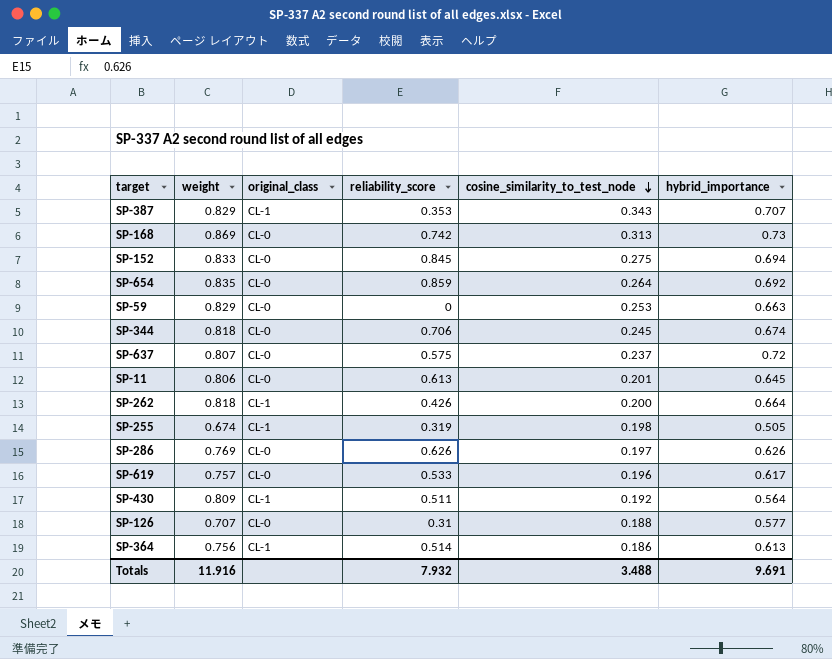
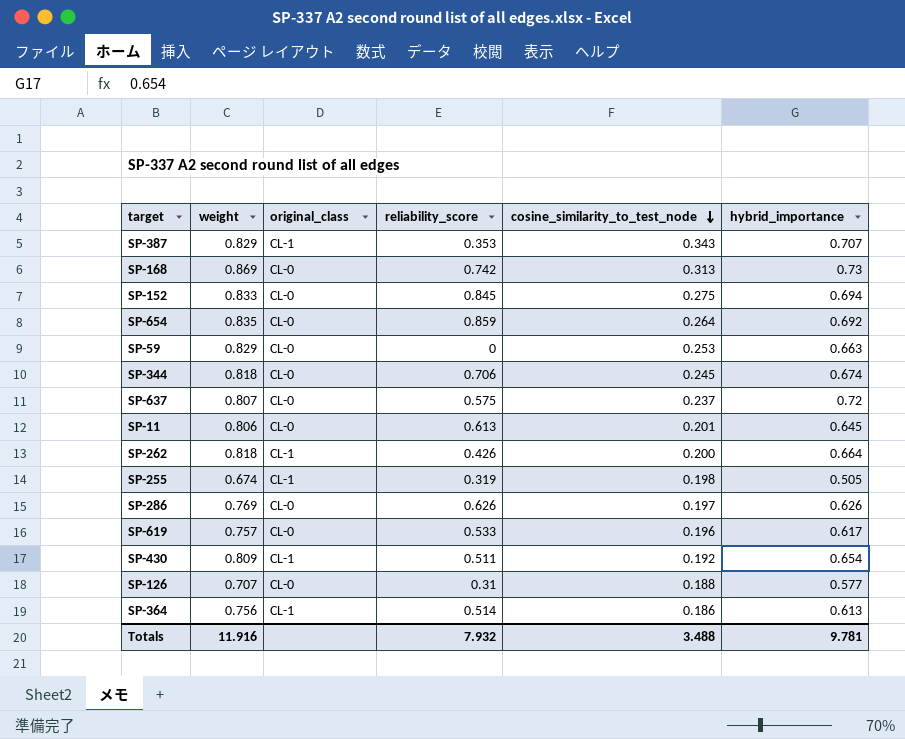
SP-430 | hybrid_importance: 0.564 -> 0.654
Totals | hybrid_importance: 9.691 -> 9.781

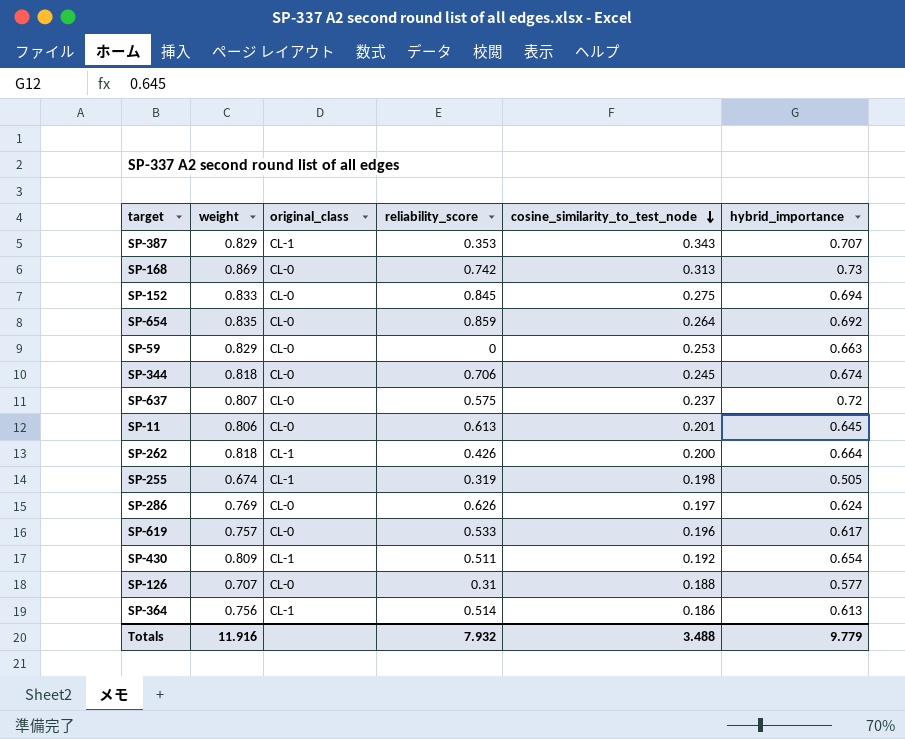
SP-286 | hybrid_importance: 0.626 -> 0.624
Totals | hybrid_importance: 9.781 -> 9.779

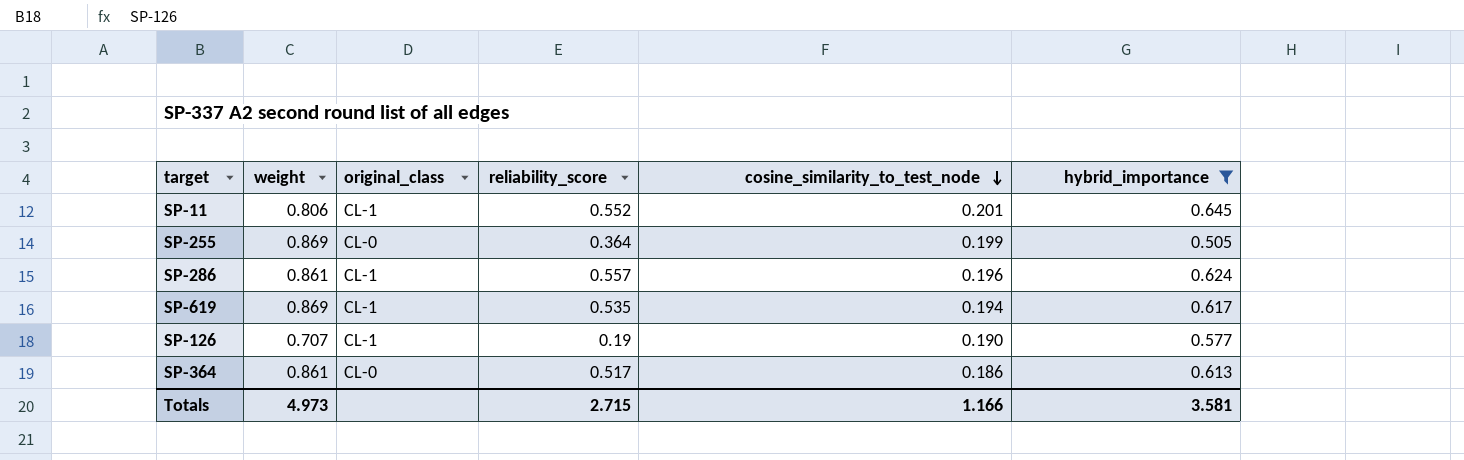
filter: none -> hybrid_importance <= 0.645
SP-11 | original_class: CL-0 -> CL-1
SP-11 | reliability_score: 0.613 -> 0.552
SP-255 | weight: 0.674 -> 0.869
SP-255 | original_class: CL-1 -> CL-0
SP-255 | reliability_score: 0.319 -> 0.364
SP-255 | cosine_similarity_to_test_node: 0.198 -> 0.199
SP-286 | weight: 0.769 -> 0.861
SP-286 | original_class: CL-0 -> CL-1
SP-286 | reliability_score: 0.626 -> 0.557
SP-286 | cosine_similarity_to_test_node: 0.197 -> 0.196
SP-619 | weight: 0.757 -> 0.869
SP-619 | original_class: CL-0 -> CL-1
SP-619 | reliability_score: 0.533 -> 0.535
SP-619 | cosine_similarity_to_test_node: 0.196 -> 0.194
SP-126 | original_class: CL-0 -> CL-1
SP-126 | reliability_score: 0.31 -> 0.19
SP-126 | cosine_similarity_to_test_node: 0.188 -> 0.190
SP-364 | weight: 0.756 -> 0.861
SP-364 | original_class: CL-1 -> CL-0
SP-364 | reliability_score: 0.514 -> 0.517
Totals | weight: 11.916 -> 4.973
Totals | reliability_score: 7.932 -> 2.715
Totals | cosine_similarity_to_test_node: 3.488 -> 1.166
Totals | hybrid_importance: 9.779 -> 3.581

